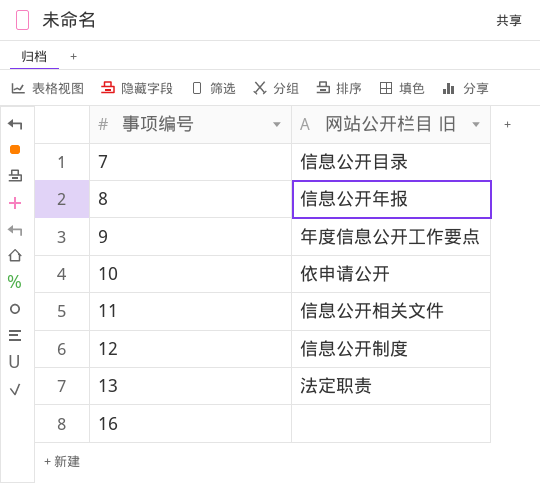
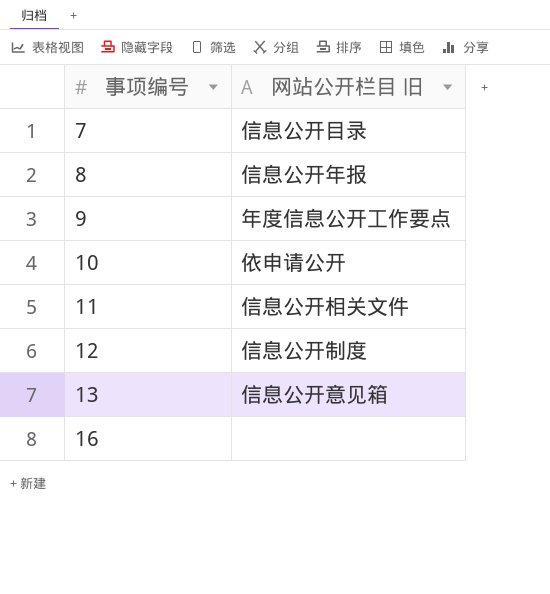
13 | 网站公开栏目 旧: 法定职责 -> 信息公开意见箱

